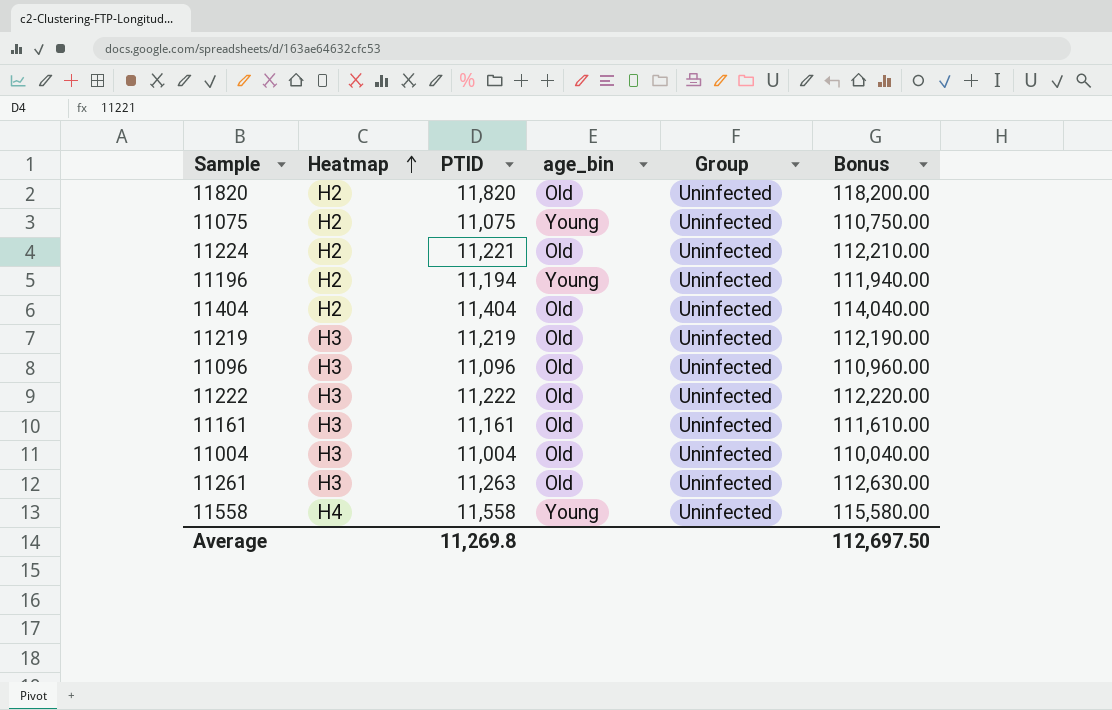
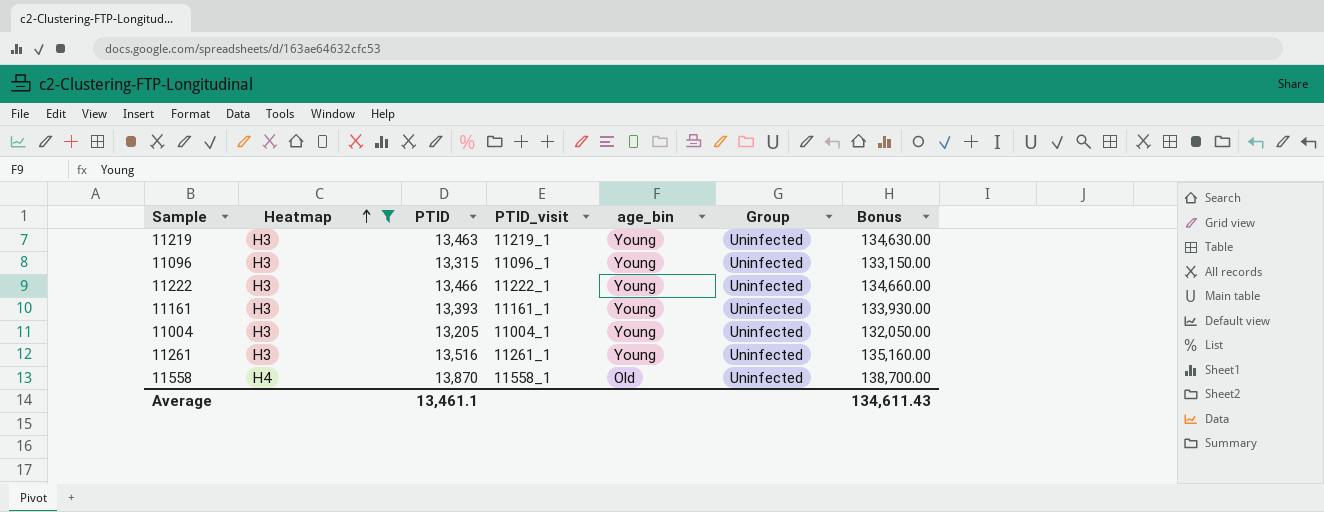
filter: none -> Heatmap != H2
column PTID_visit | position: none -> 4
11219 | PTID: 11,219 -> 13,463
11219 | age_bin: Old -> Young
11219 | Bonus: 112,190.00 -> 134,630.00
11096 | PTID: 11,096 -> 13,315
11096 | age_bin: Old -> Young
11096 | Bonus: 110,960.00 -> 133,150.00
11222 | PTID: 11,222 -> 13,466
11222 | age_bin: Old -> Young
11222 | Bonus: 112,220.00 -> 134,660.00
11161 | PTID: 11,161 -> 13,393
11161 | age_bin: Old -> Young
11161 | Bonus: 111,610.00 -> 133,930.00
11004 | PTID: 11,004 -> 13,205
11004 | age_bin: Old -> Young
11004 | Bonus: 110,040.00 -> 132,050.00
11261 | PTID: 11,263 -> 13,516
11261 | age_bin: Old -> Young
11261 | Bonus: 112,630.00 -> 135,160.00
11558 | PTID: 11,558 -> 13,870
11558 | age_bin: Young -> Old
11558 | Bonus: 115,580.00 -> 138,700.00
Average | PTID: 11,269.8 -> 13,461.1
Average | Bonus: 112,697.50 -> 134,611.43

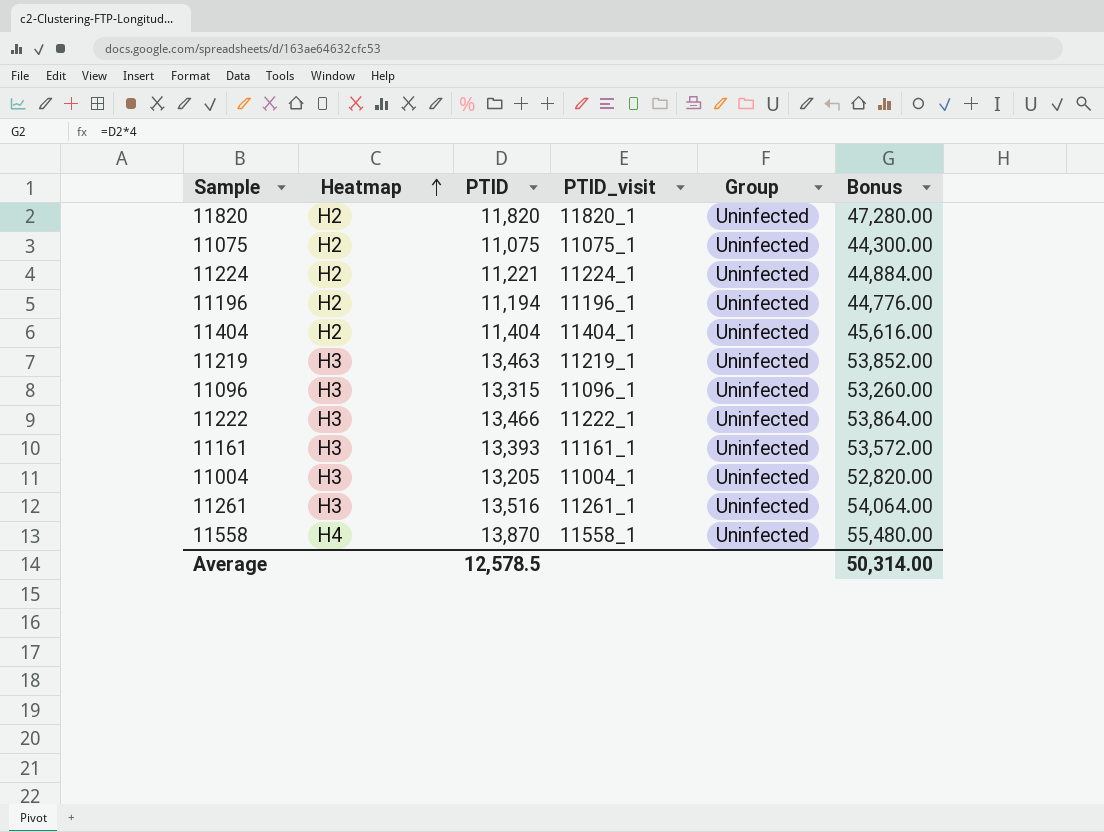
filter: Heatmap != H2 -> none
column age_bin | position: 5 -> none
column Bonus | formula: [PTID] * 10 -> [PTID] * 4
Average | PTID: 13,461.1 -> 12,578.5
Average | Bonus: 134,611.43 -> 50,314.00

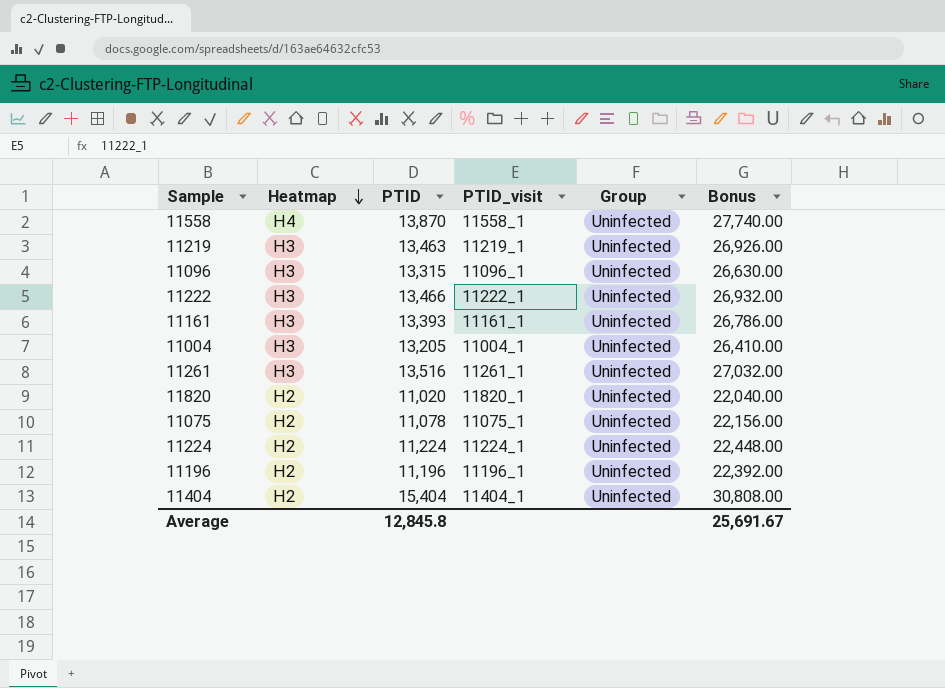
row order: Heatmap ascending -> Heatmap descending
column Bonus | formula: [PTID] * 4 -> [PTID] * 2
11820 | PTID: 11,820 -> 11,020
11075 | PTID: 11,075 -> 11,078
11224 | PTID: 11,221 -> 11,224
11196 | PTID: 11,194 -> 11,196
11404 | PTID: 11,404 -> 15,404
Average | PTID: 12,578.5 -> 12,845.8
Average | Bonus: 50,314.00 -> 25,691.67

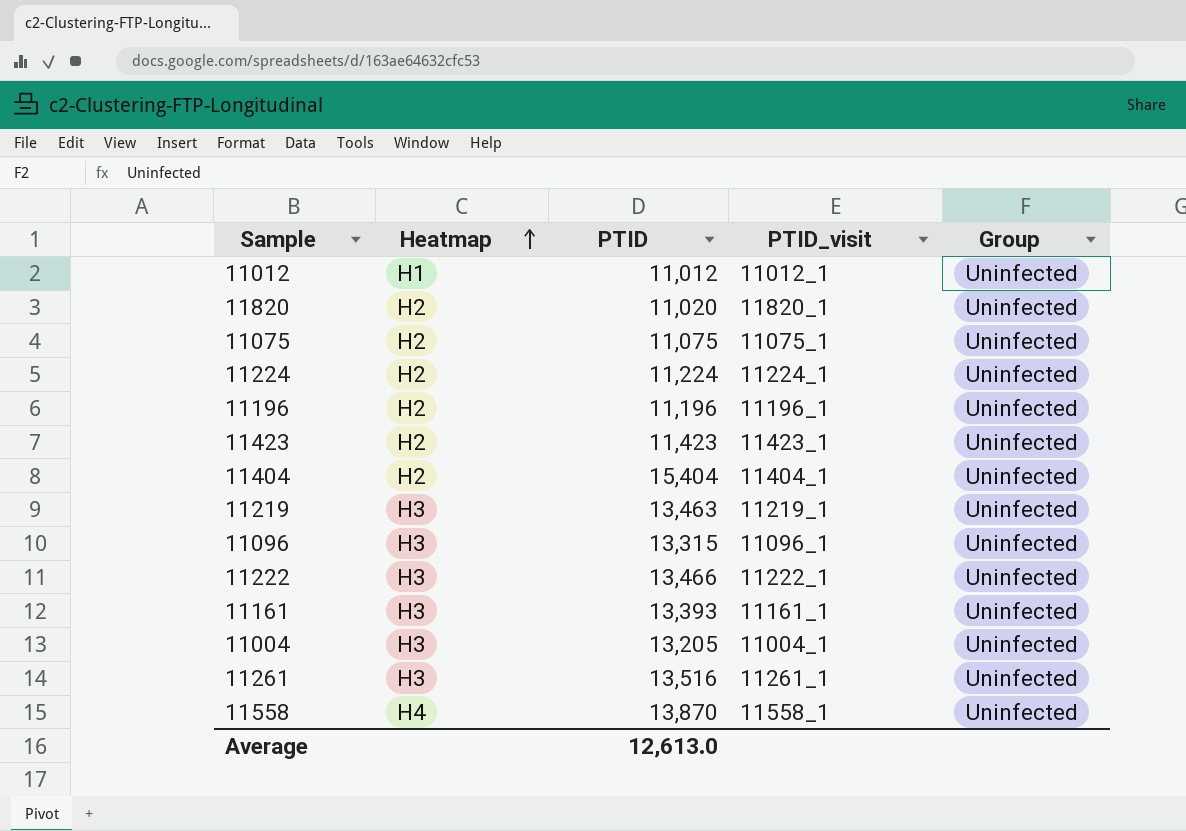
row order: Heatmap descending -> Heatmap ascending
column Bonus | formula: [PTID] * 2 -> none
row 11012: none -> H1 | 11,012 | 11012_1 | Uninfected
11075 | PTID: 11,078 -> 11,075
row 11423: none -> H2 | 11,423 | 11423_1 | Uninfected
Average | PTID: 12,845.8 -> 12,613.0

